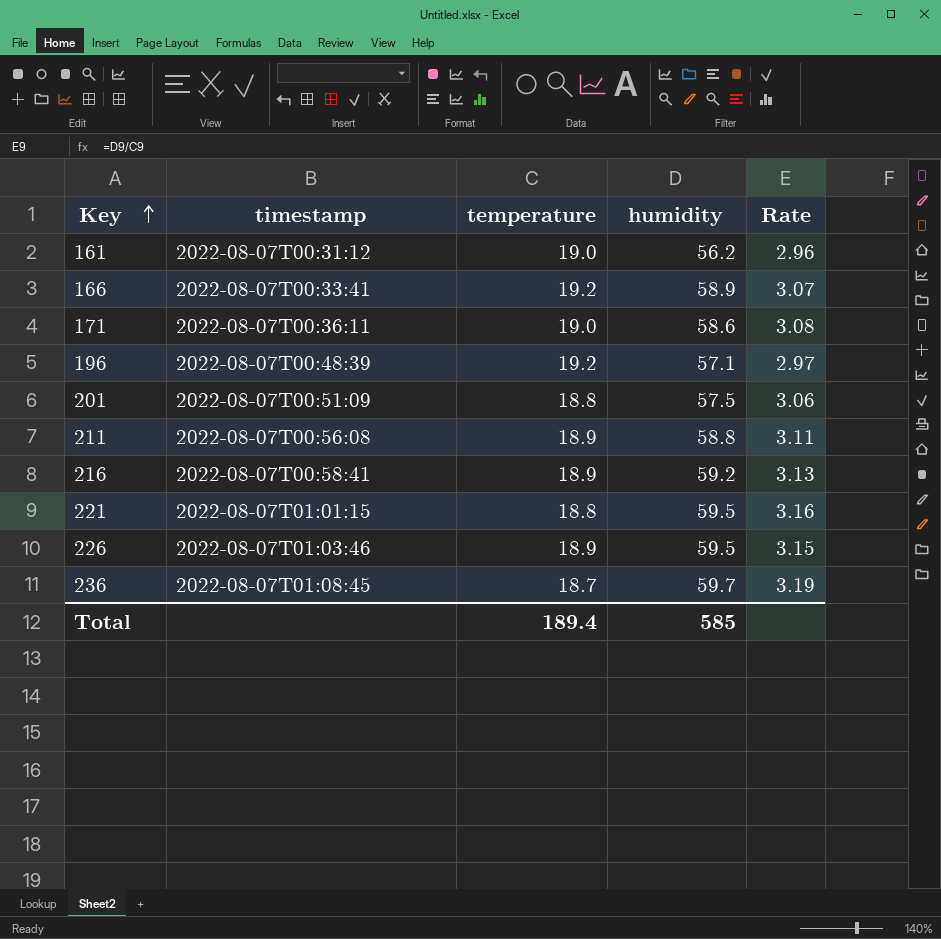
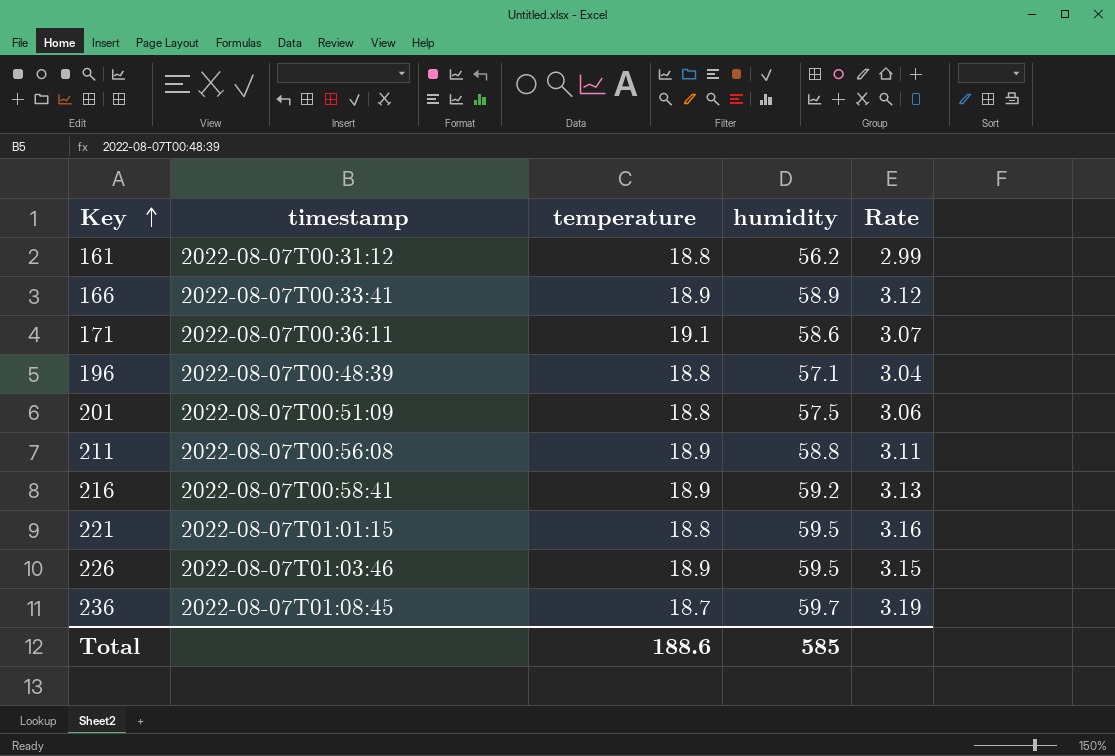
161 | temperature: 19.0 -> 18.8
161 | Rate: 2.96 -> 2.99
166 | temperature: 19.2 -> 18.9
166 | Rate: 3.07 -> 3.12
171 | temperature: 19.0 -> 19.1
171 | Rate: 3.08 -> 3.07
196 | temperature: 19.2 -> 18.8
196 | Rate: 2.97 -> 3.04
Total | temperature: 189.4 -> 188.6

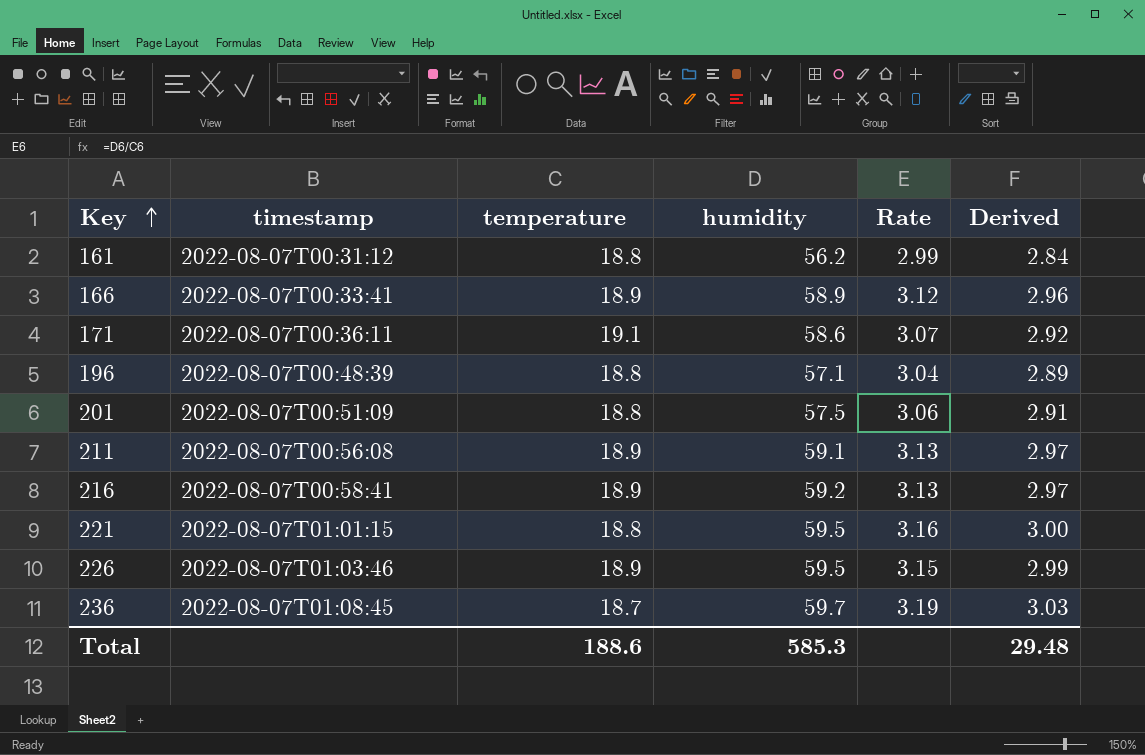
column Derived | formula: none -> [Rate] * 0.95
211 | humidity: 58.8 -> 59.1
211 | Rate: 3.11 -> 3.13
Total | humidity: 585 -> 585.3

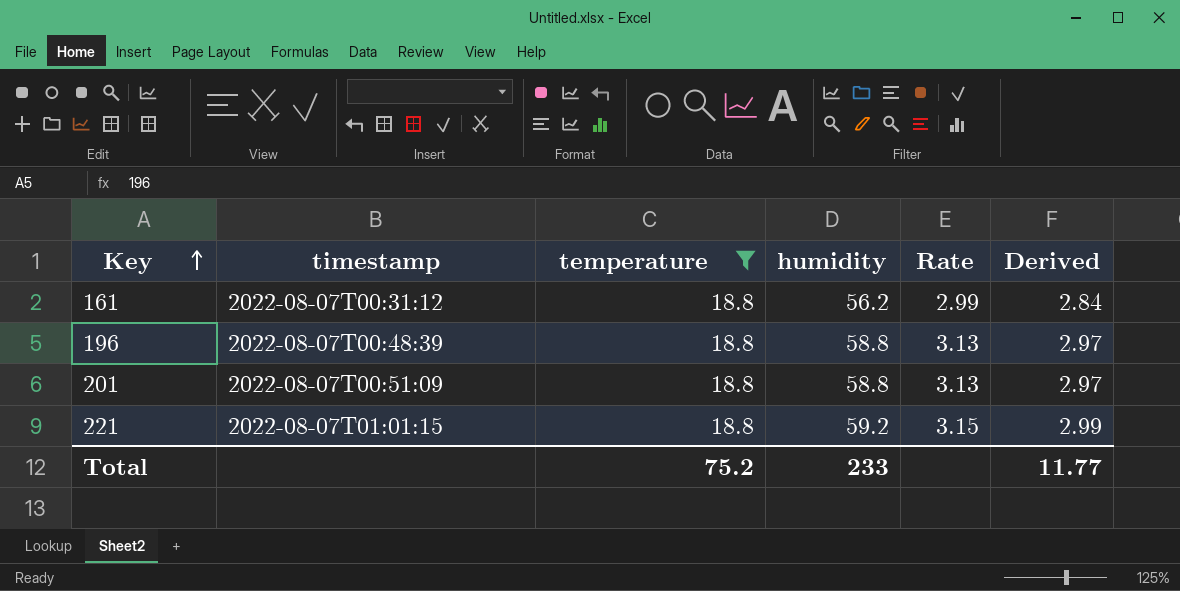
filter: none -> temperature = 18.8
196 | humidity: 57.1 -> 58.8
196 | Rate: 3.04 -> 3.13
196 | Derived: 2.89 -> 2.97
201 | humidity: 57.5 -> 58.8
201 | Rate: 3.06 -> 3.13
201 | Derived: 2.91 -> 2.97
221 | humidity: 59.5 -> 59.2
221 | Rate: 3.16 -> 3.15
221 | Derived: 3.00 -> 2.99
Total | temperature: 188.6 -> 75.2
Total | humidity: 585.3 -> 233
Total | Derived: 29.48 -> 11.77

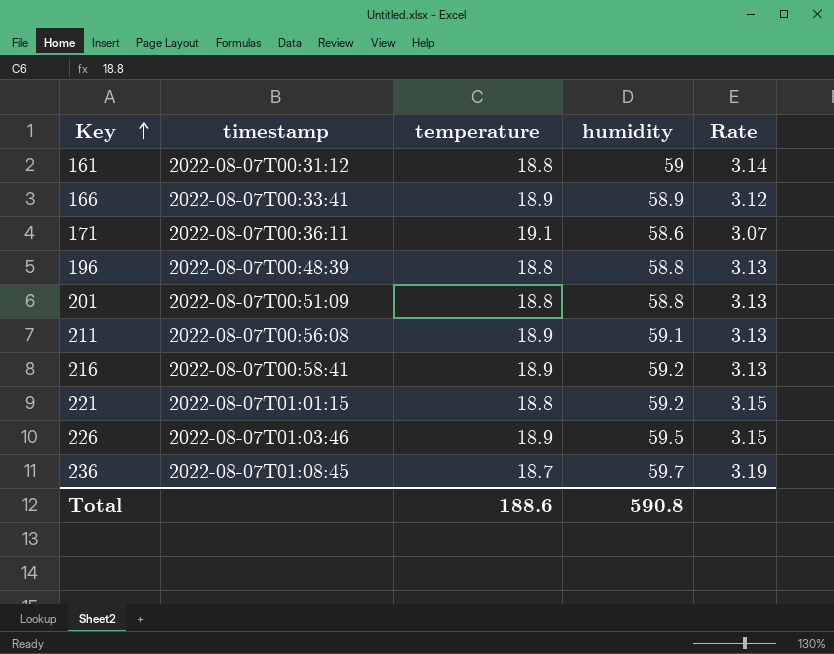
filter: temperature = 18.8 -> none
column Derived | formula: [Rate] * 0.95 -> none
161 | humidity: 56.2 -> 59
161 | Rate: 2.99 -> 3.14
Total | temperature: 75.2 -> 188.6
Total | humidity: 233 -> 590.8

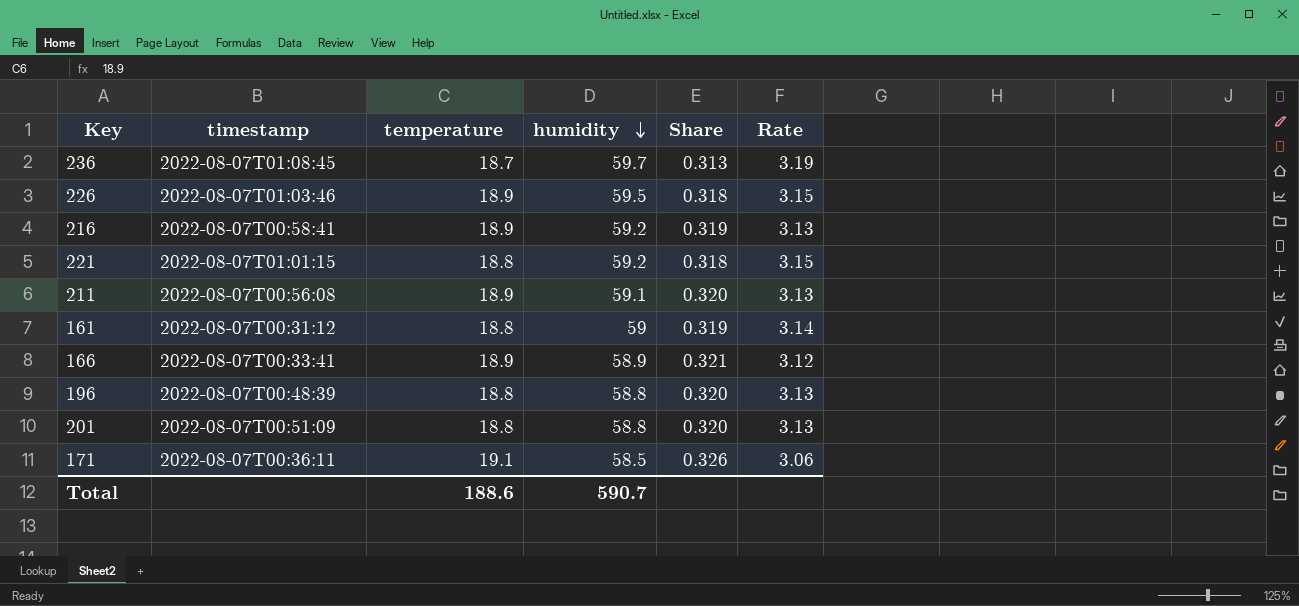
row order: Key ascending -> humidity descending
column Share | formula: none -> [temperature] / [humidity]
171 | humidity: 58.6 -> 58.5
171 | Rate: 3.07 -> 3.06
Total | humidity: 590.8 -> 590.7

